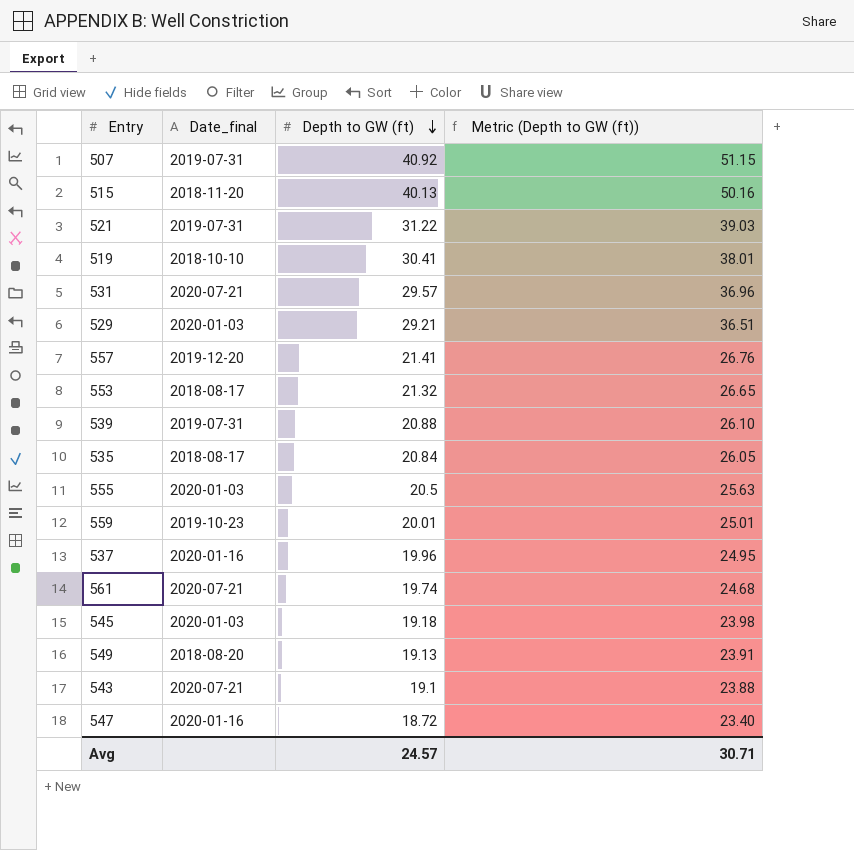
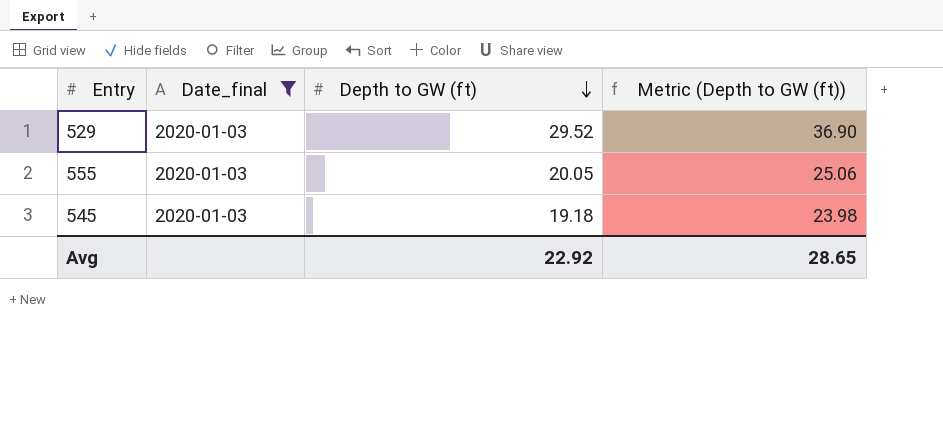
filter: none -> Date_final = 2020-01-03
529 | Depth to GW (ft): 29.21 -> 29.52
529 | Metric (Depth to GW (ft)): 36.51 -> 36.90
555 | Depth to GW (ft): 20.5 -> 20.05
555 | Metric (Depth to GW (ft)): 25.63 -> 25.06
Avg | Depth to GW (ft): 24.57 -> 22.92
Avg | Metric (Depth to GW (ft)): 30.71 -> 28.65

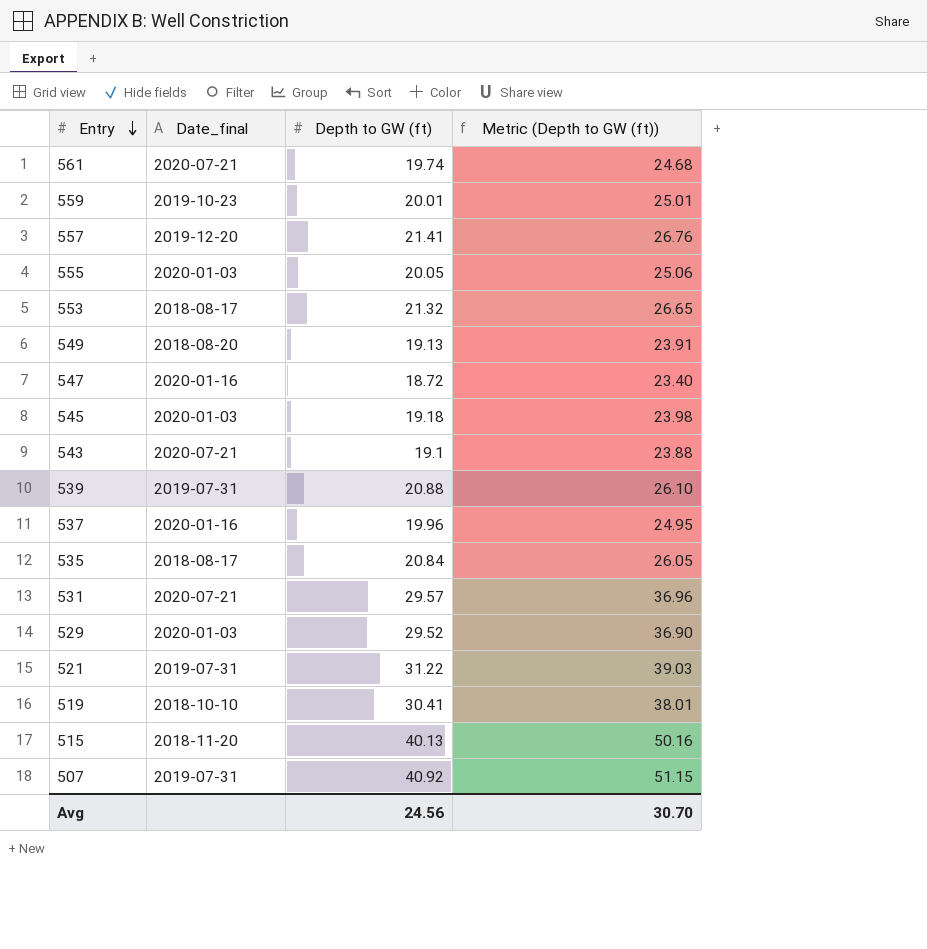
filter: Date_final = 2020-01-03 -> none
row order: Depth to GW (ft) descending -> Entry descending
Avg | Depth to GW (ft): 22.92 -> 24.56
Avg | Metric (Depth to GW (ft)): 28.65 -> 30.70

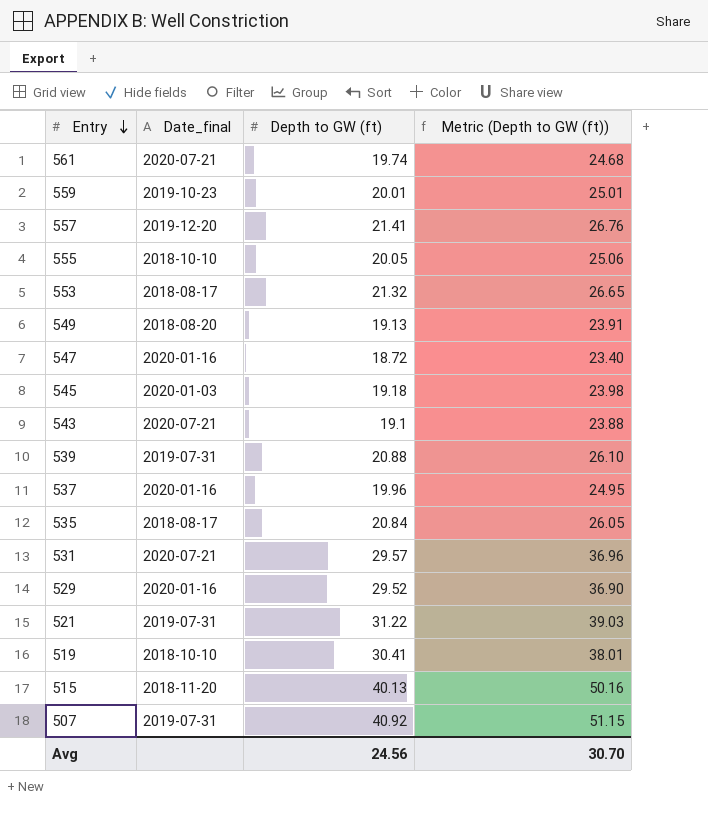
555 | Date_final: 2020-01-03 -> 2018-10-10
529 | Date_final: 2020-01-03 -> 2020-01-16

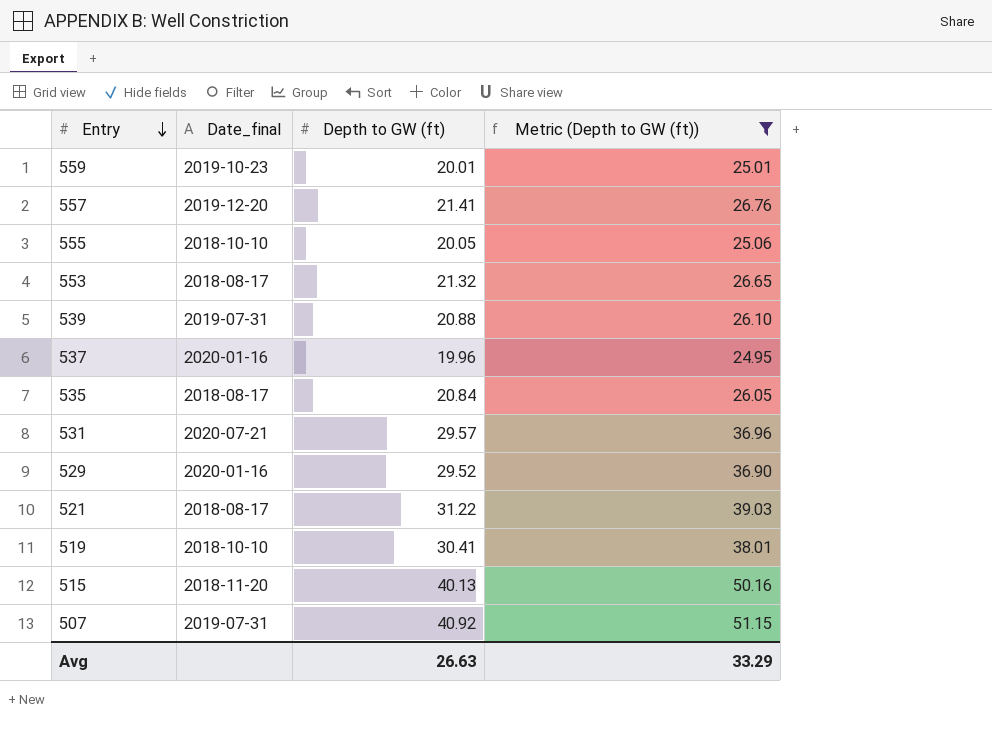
filter: none -> Metric (Depth to GW (ft)) >= 24.95
521 | Date_final: 2019-07-31 -> 2018-08-17
Avg | Depth to GW (ft): 24.56 -> 26.63
Avg | Metric (Depth to GW (ft)): 30.70 -> 33.29

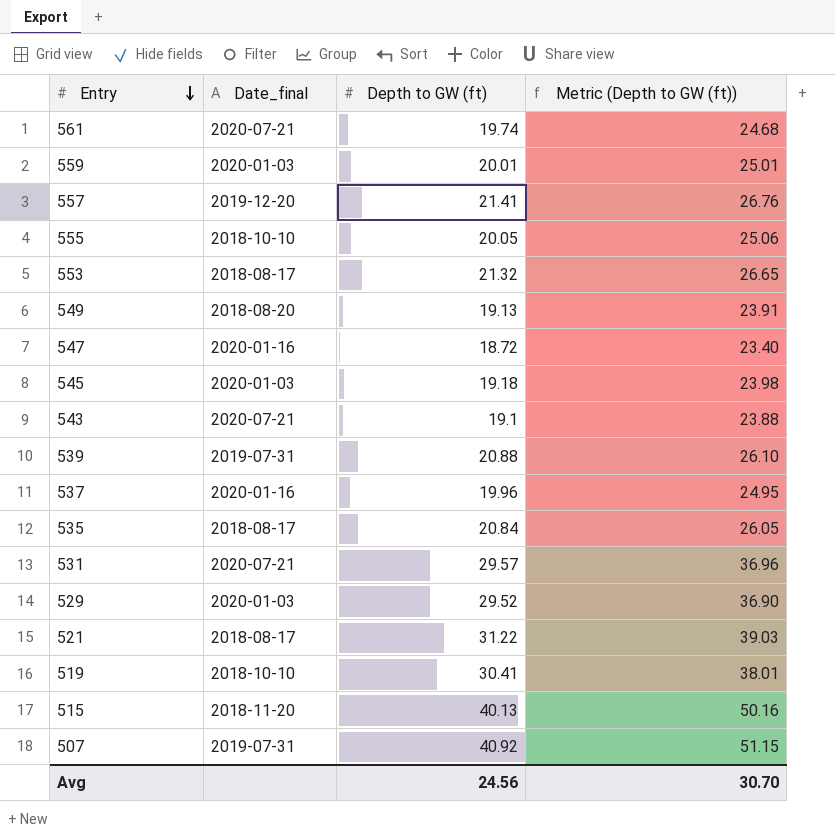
filter: Metric (Depth to GW (ft)) >= 24.95 -> none
559 | Date_final: 2019-10-23 -> 2020-01-03
529 | Date_final: 2020-01-16 -> 2020-01-03
Avg | Depth to GW (ft): 26.63 -> 24.56
Avg | Metric (Depth to GW (ft)): 33.29 -> 30.70

